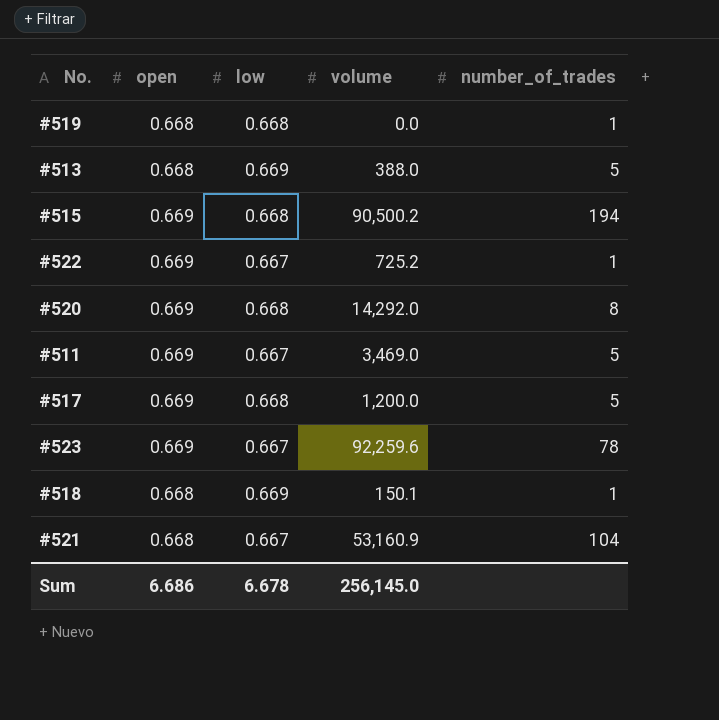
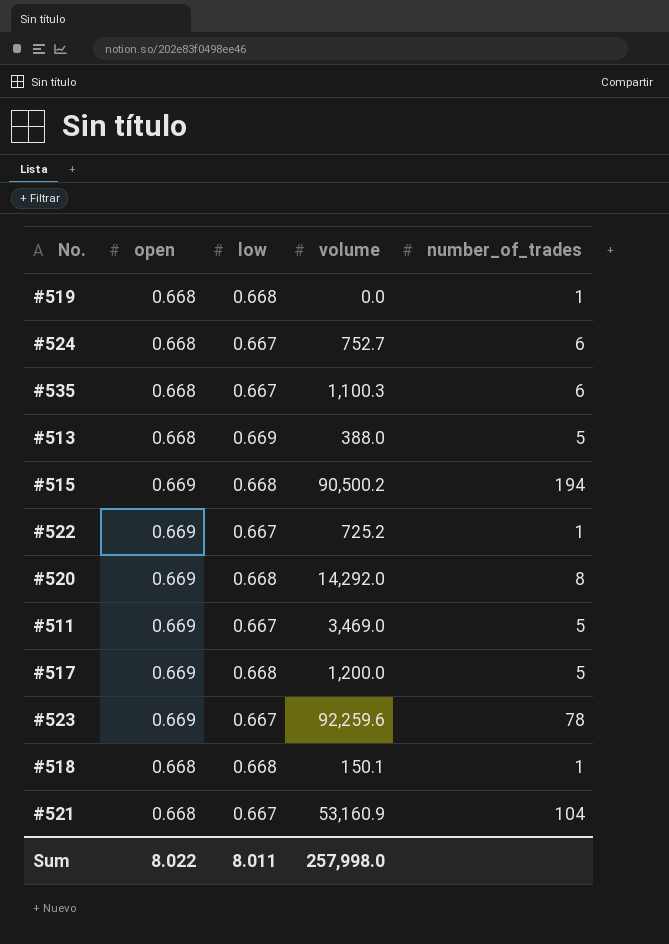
row #524: none -> 0.668 | 0.667 | 752.7 | 6
row #535: none -> 0.668 | 0.667 | 1,100.3 | 6
#518 | low: 0.669 -> 0.668
Sum | open: 6.686 -> 8.022
Sum | low: 6.678 -> 8.011
Sum | volume: 256,145.0 -> 257,998.0

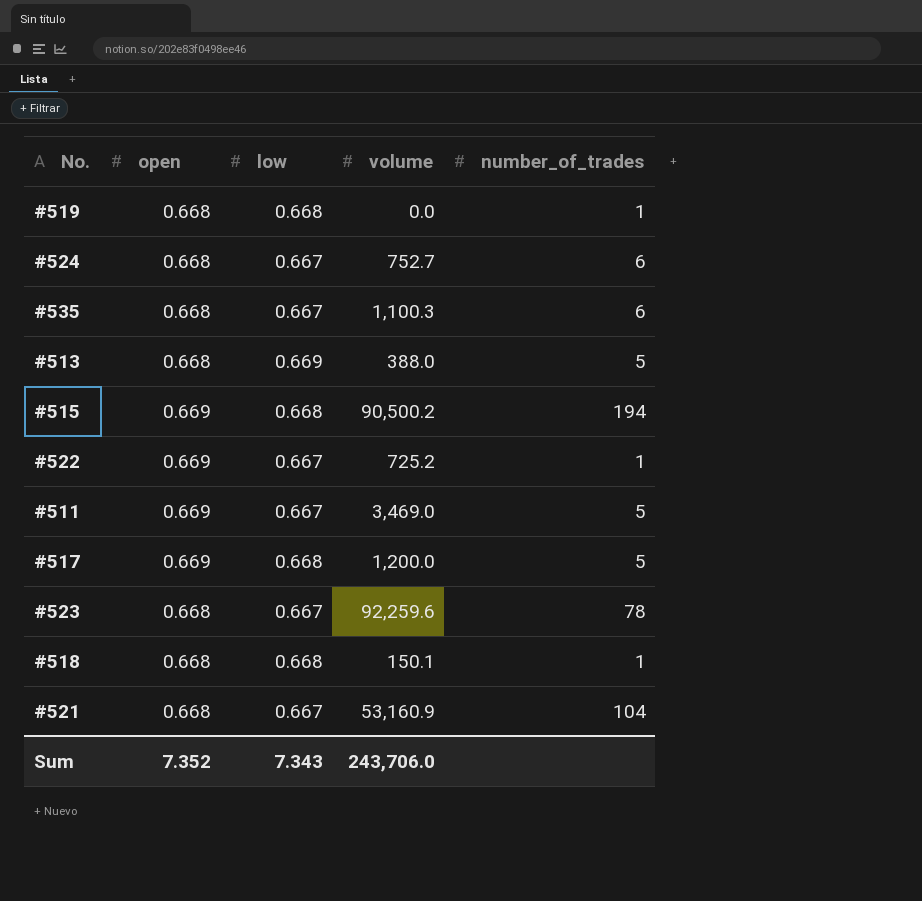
row #520: 0.669 | 0.668 | 14,292.0 | 8 -> none
#523 | open: 0.669 -> 0.668
Sum | open: 8.022 -> 7.352
Sum | low: 8.011 -> 7.343
Sum | volume: 257,998.0 -> 243,706.0

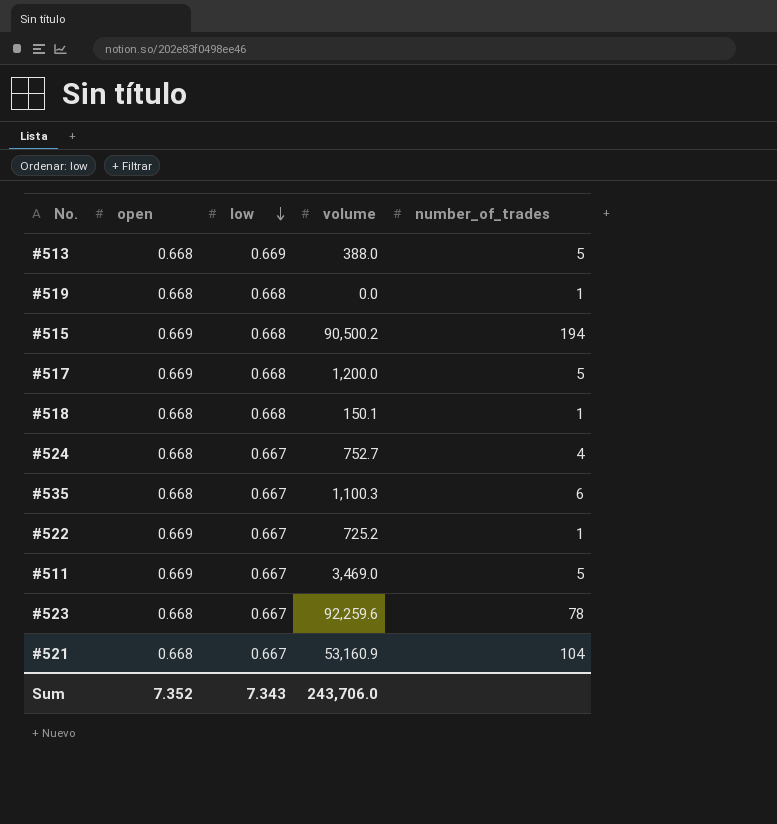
row order: none -> low descending
#524 | number_of_trades: 6 -> 4

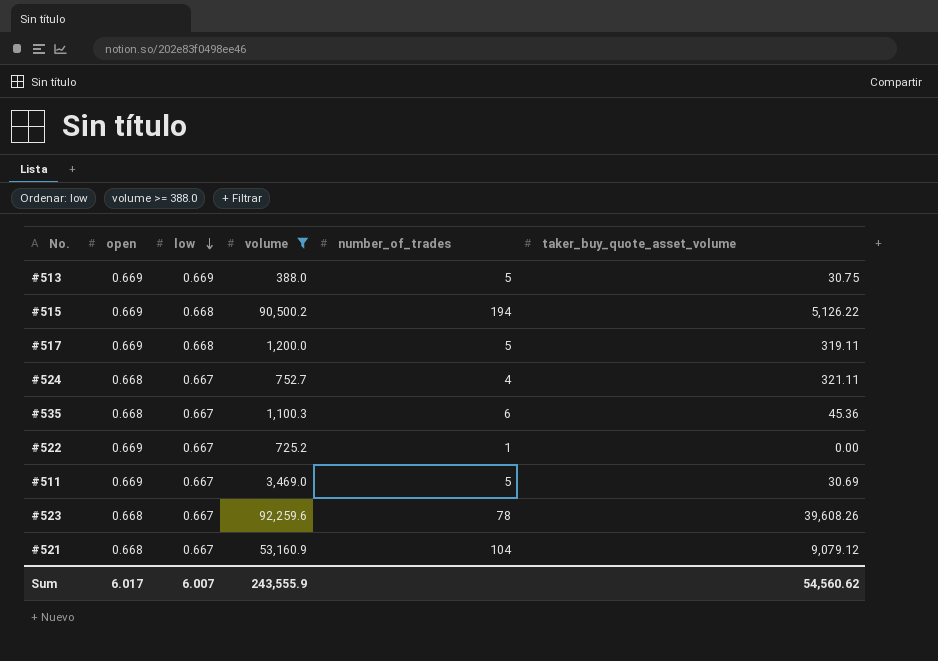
filter: none -> volume >= 388.0
column taker_buy_quote_asset_volume | position: none -> 6
#513 | open: 0.668 -> 0.669
Sum | open: 7.352 -> 6.017
Sum | low: 7.343 -> 6.007
Sum | volume: 243,706.0 -> 243,555.9

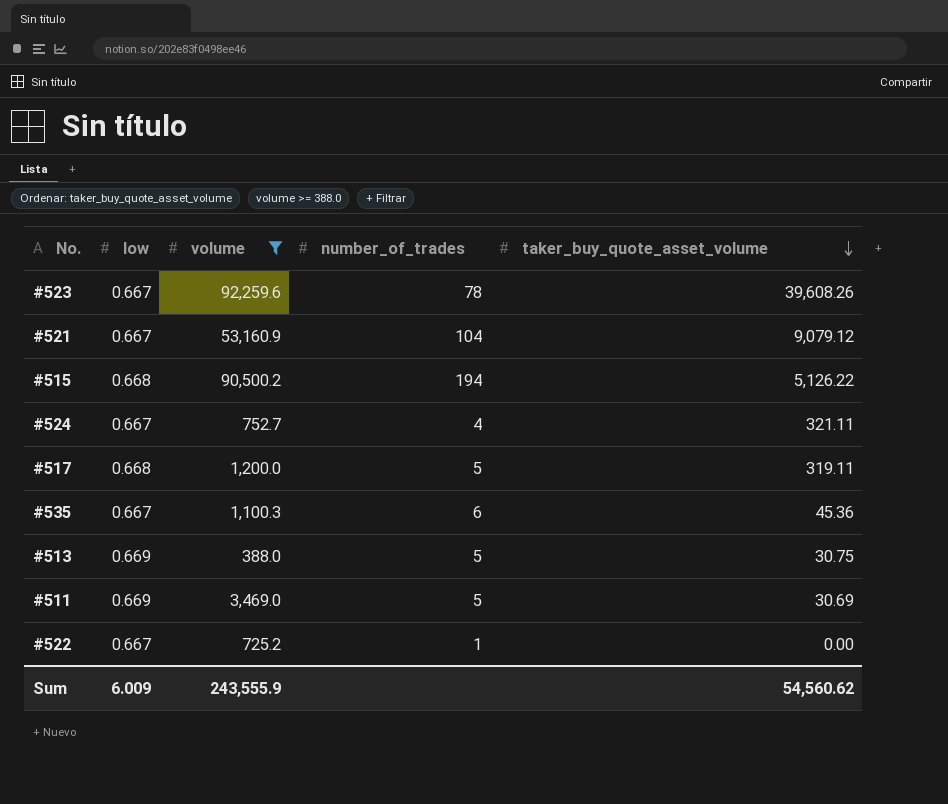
row order: low descending -> taker_buy_quote_asset_volume descending
column open | position: 2 -> none
#511 | low: 0.667 -> 0.669
Sum | low: 6.007 -> 6.009

